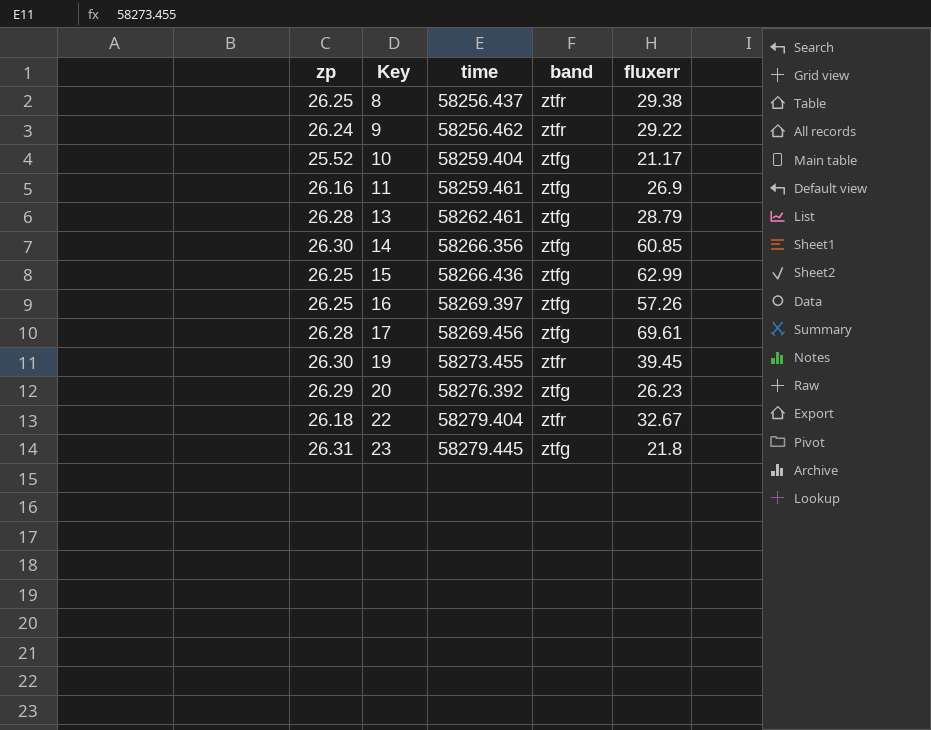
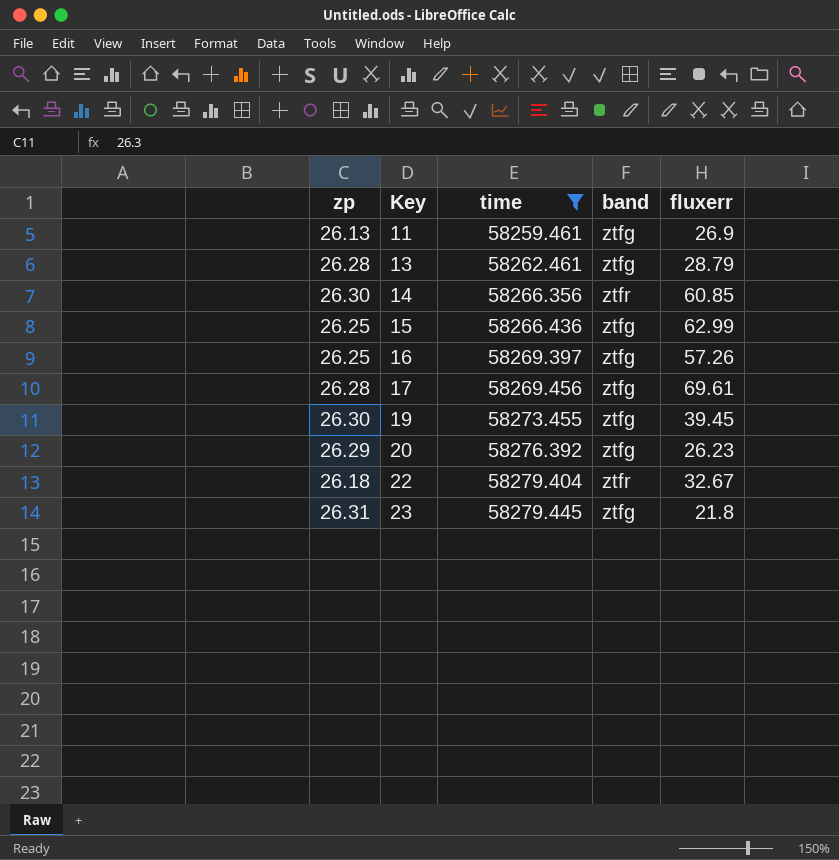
filter: none -> time >= 58259.461
11 | zp: 26.16 -> 26.13
14 | band: ztfg -> ztfr
19 | band: ztfr -> ztfg

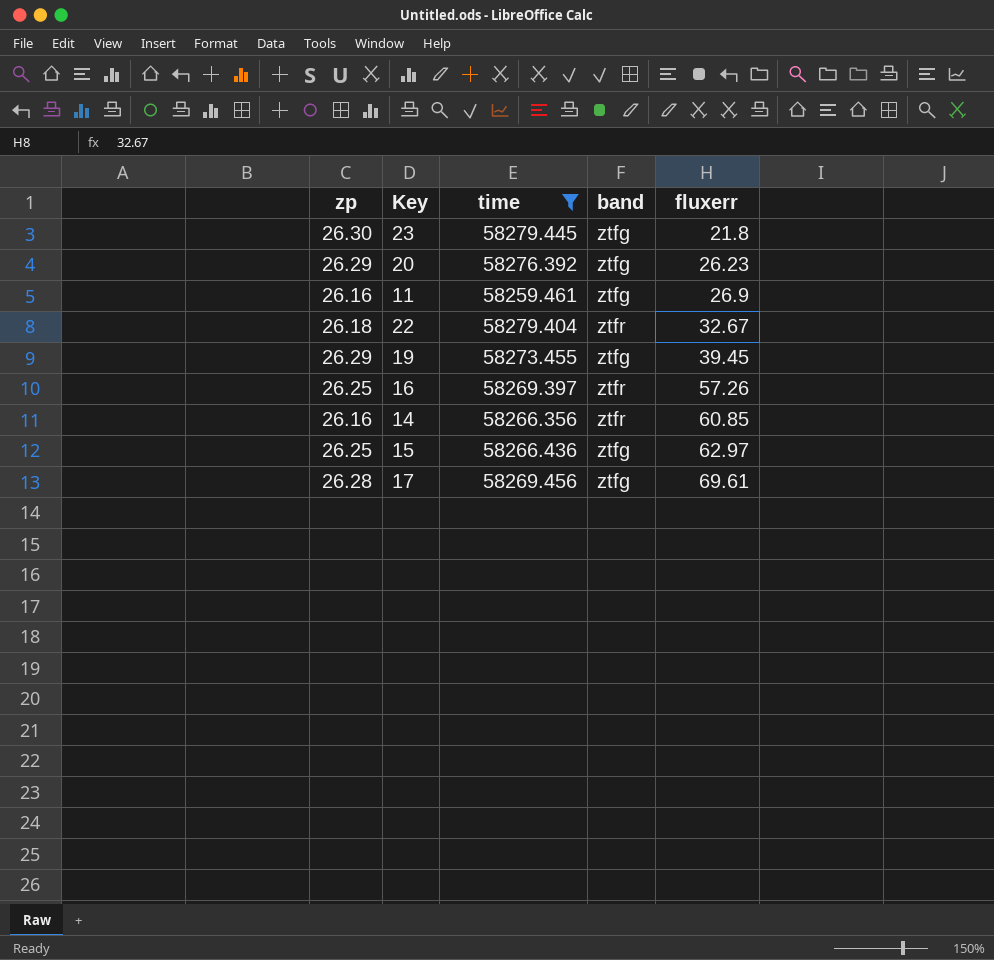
row order: Key ascending -> fluxerr ascending
row 13: 26.28 | 58262.461 | ztfg | 28.79 -> none
23 | zp: 26.31 -> 26.30
11 | zp: 26.13 -> 26.16
19 | zp: 26.30 -> 26.29
16 | band: ztfg -> ztfr
14 | zp: 26.30 -> 26.16
15 | fluxerr: 62.99 -> 62.97

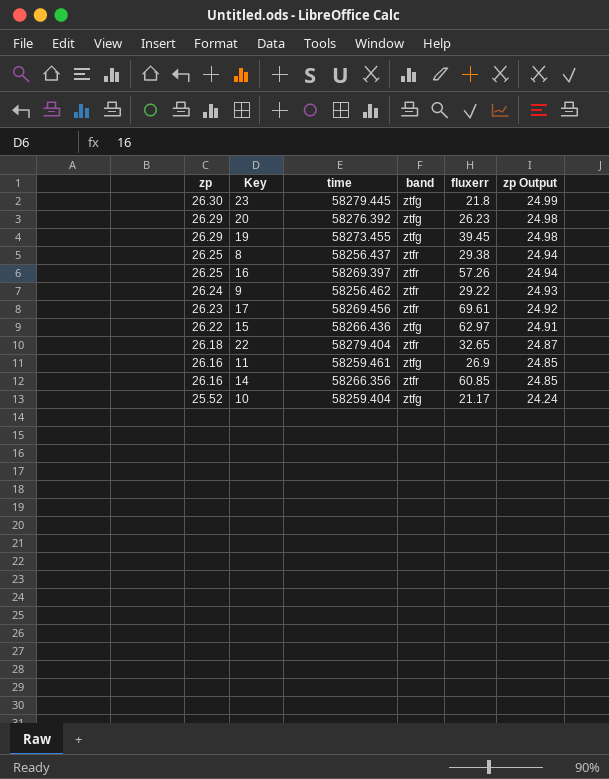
filter: time >= 58259.461 -> none
row order: fluxerr ascending -> zp descending
column zp Output | formula: none -> [zp] * 0.95
17 | zp: 26.28 -> 26.23
17 | band: ztfg -> ztfr
15 | zp: 26.25 -> 26.22
22 | fluxerr: 32.67 -> 32.65

